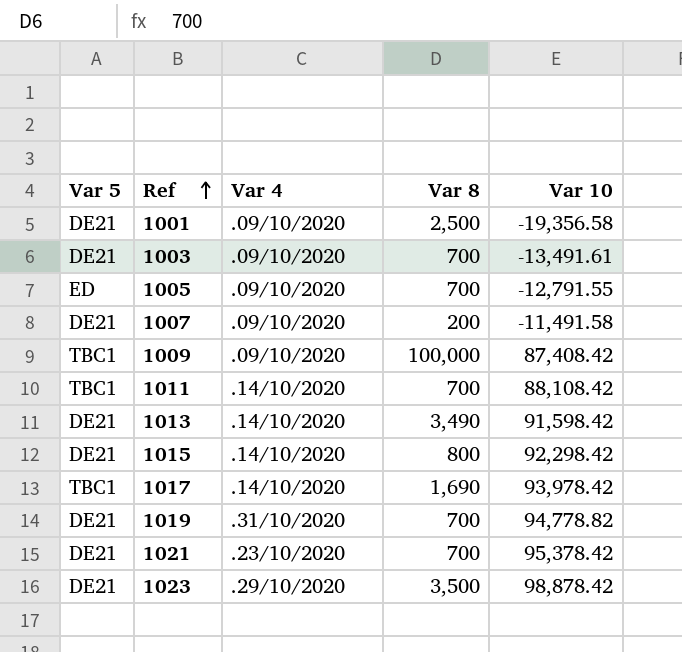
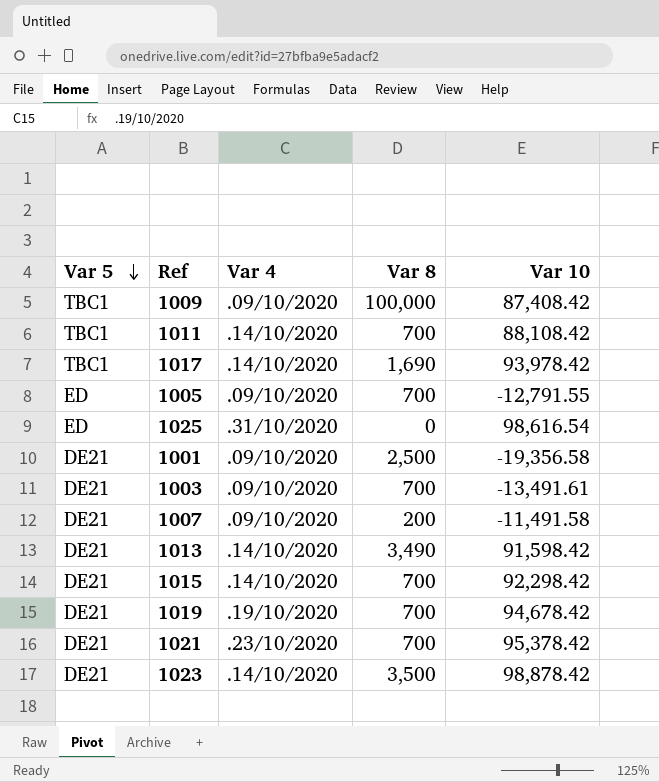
row order: Ref ascending -> Var 5 descending
row 1025: none -> ED | .31/10/2020 | 0 | 98,616.54
1015 | Var 8: 800 -> 700
1019 | Var 4: .31/10/2020 -> .19/10/2020
1019 | Var 10: 94,778.82 -> 94,678.42
1023 | Var 4: .29/10/2020 -> .14/10/2020

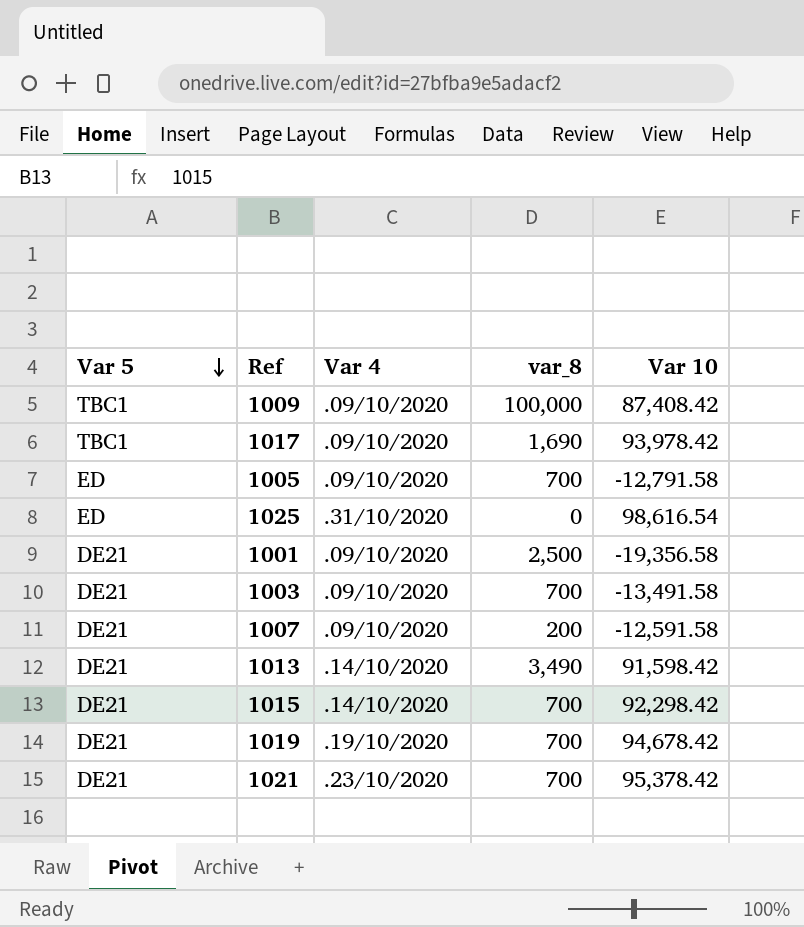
column name: Var 8 -> var_8
row 1011: TBC1 | .14/10/2020 | 700 | 88,108.42 -> none
row 1023: DE21 | .14/10/2020 | 3,500 | 98,878.42 -> none
1017 | Var 4: .14/10/2020 -> .09/10/2020
1005 | Var 10: -12,791.55 -> -12,791.58
1003 | Var 10: -13,491.61 -> -13,491.58
1007 | Var 10: -11,491.58 -> -12,591.58

